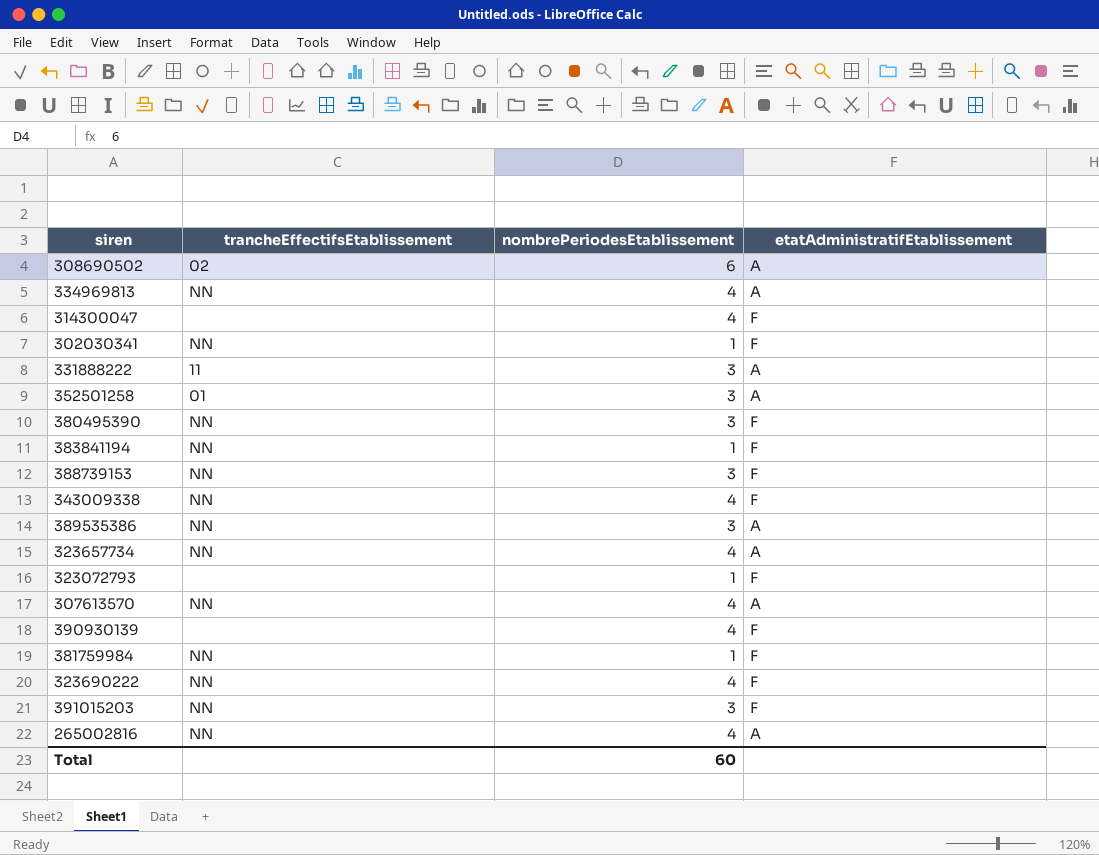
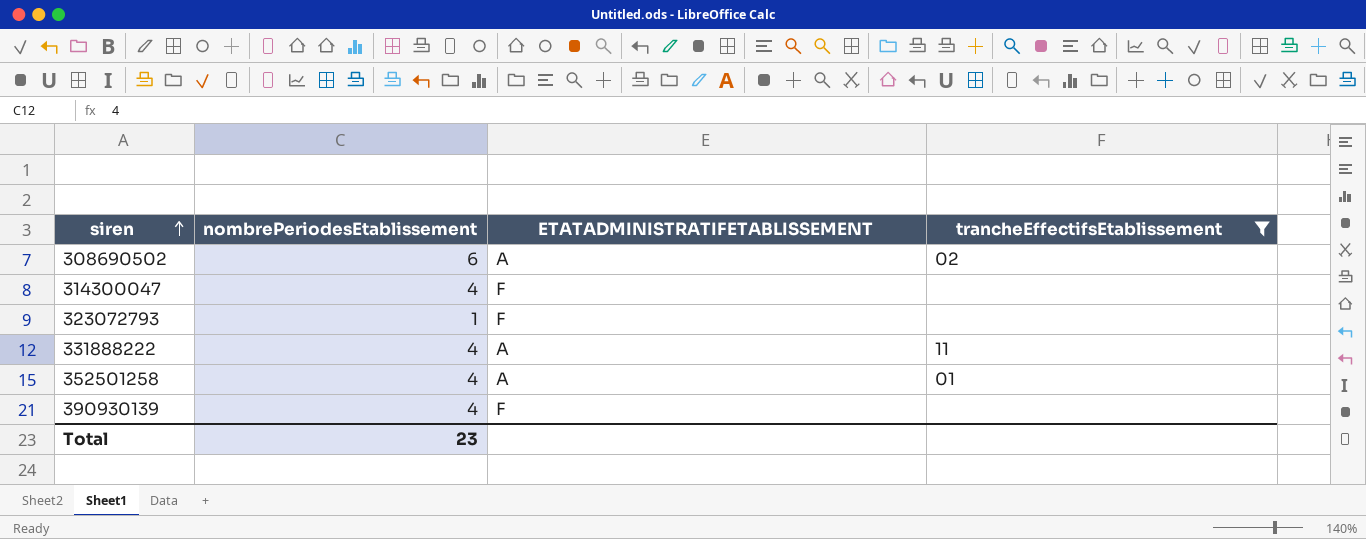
filter: none -> trancheEffectifsEtablissement != NN
row order: none -> siren ascending
column name: etatAdministratifEtablissement -> ETATADMINISTRATIFETABLISSEMENT
column trancheEffectifsEtablissement | position: 2 -> 4
331888222 | nombrePeriodesEtablissement: 3 -> 4
352501258 | nombrePeriodesEtablissement: 3 -> 4
Total | nombrePeriodesEtablissement: 60 -> 23

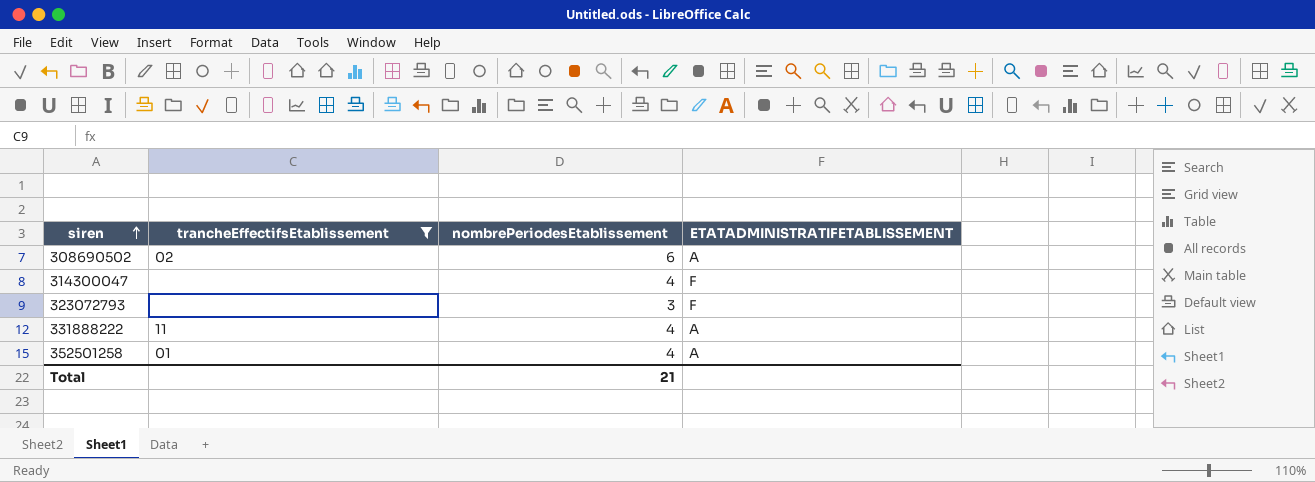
column trancheEffectifsEtablissement | position: 4 -> 2
row 390930139: 4 | F | none -> none
323072793 | nombrePeriodesEtablissement: 1 -> 3
Total | nombrePeriodesEtablissement: 23 -> 21

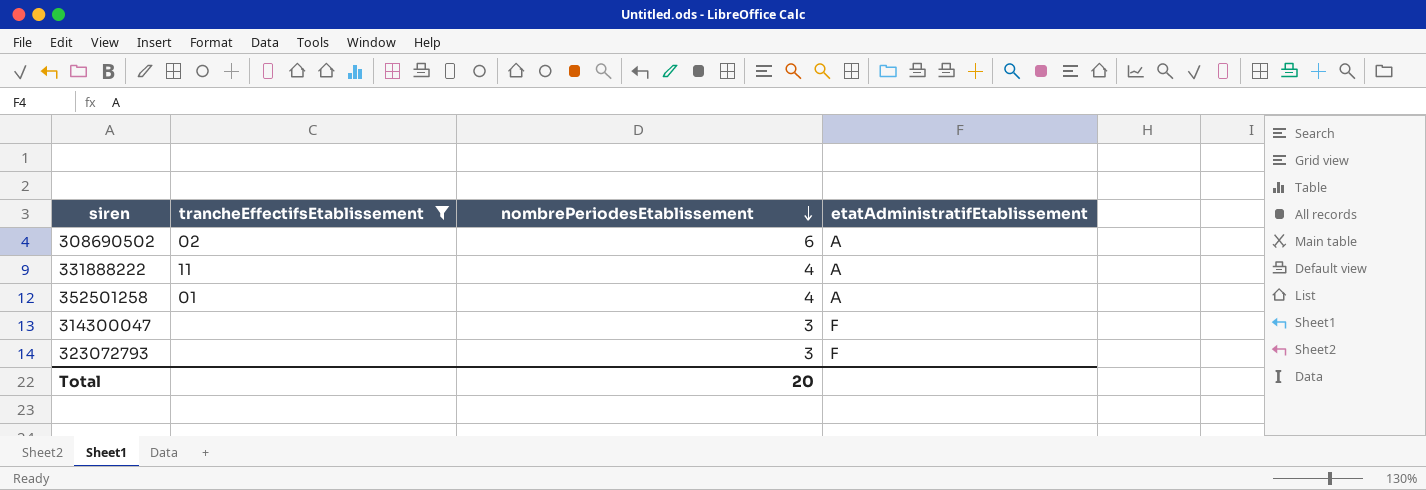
row order: siren ascending -> nombrePeriodesEtablissement descending
column name: ETATADMINISTRATIFETABLISSEMENT -> etatAdministratifEtablissement
314300047 | nombrePeriodesEtablissement: 4 -> 3
Total | nombrePeriodesEtablissement: 21 -> 20

